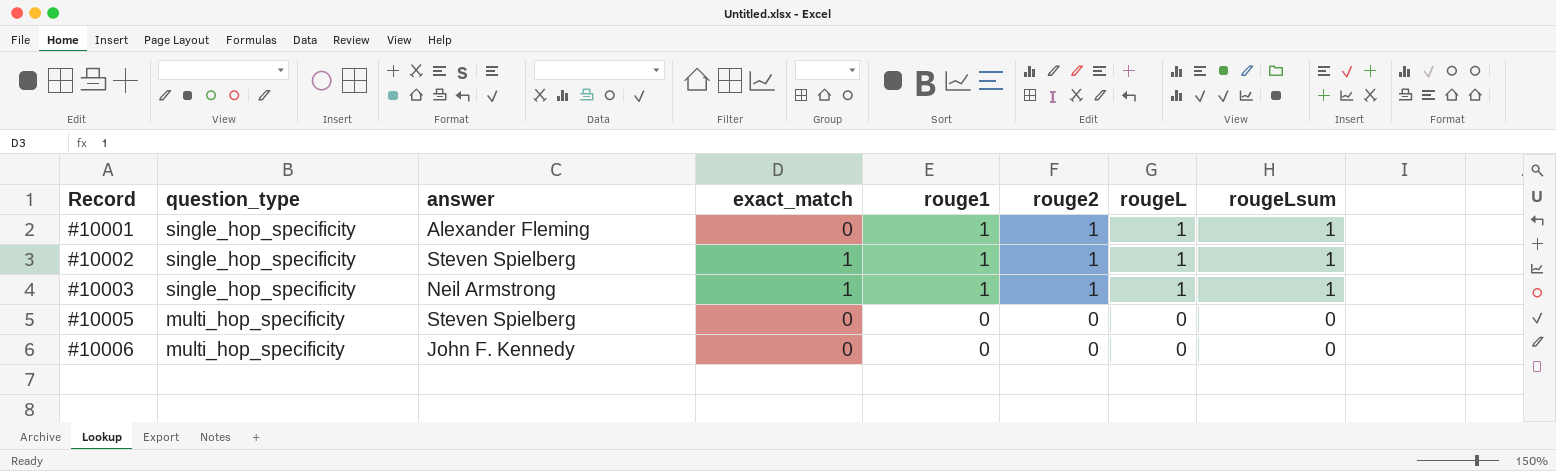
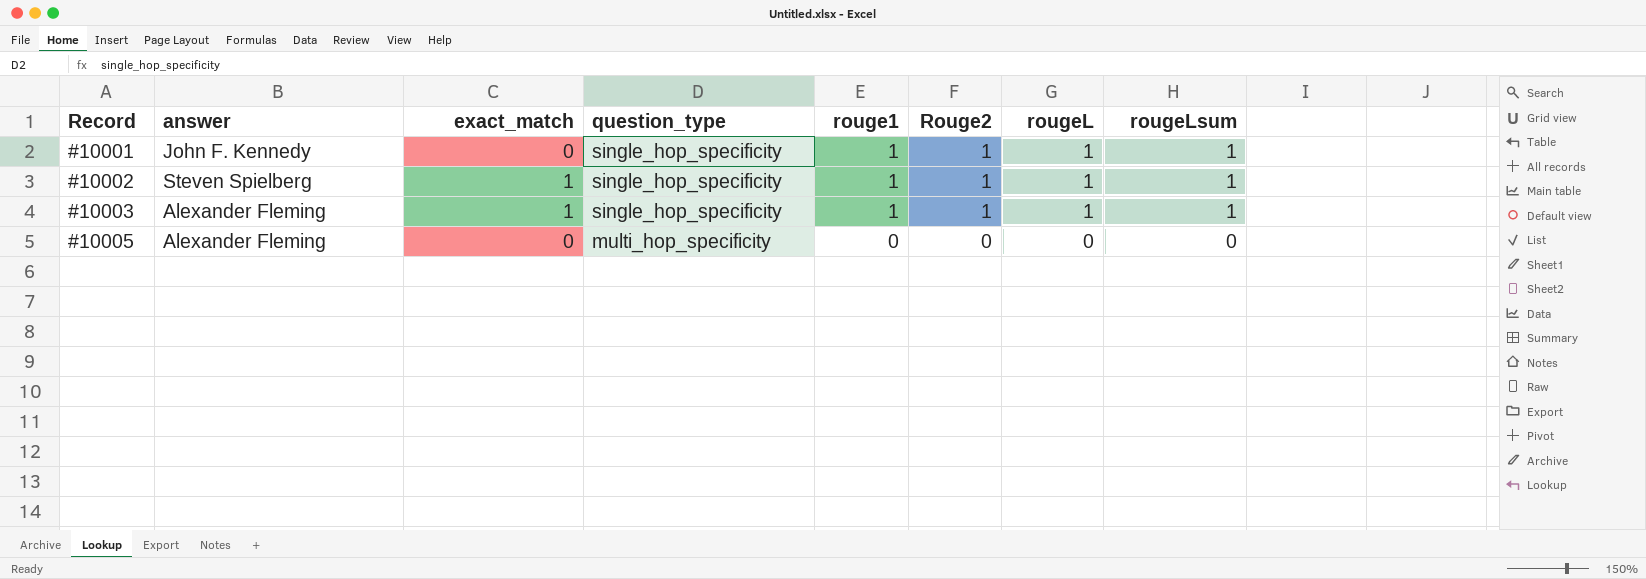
column question_type | position: 2 -> 4
column name: rouge2 -> Rouge2
row #10006: multi_hop_specificity | John F. Kennedy | 0 | 0 | 0 | 0 | 0 -> none
#10001 | answer: Alexander Fleming -> John F. Kennedy
#10003 | answer: Neil Armstrong -> Alexander Fleming
#10005 | answer: Steven Spielberg -> Alexander Fleming

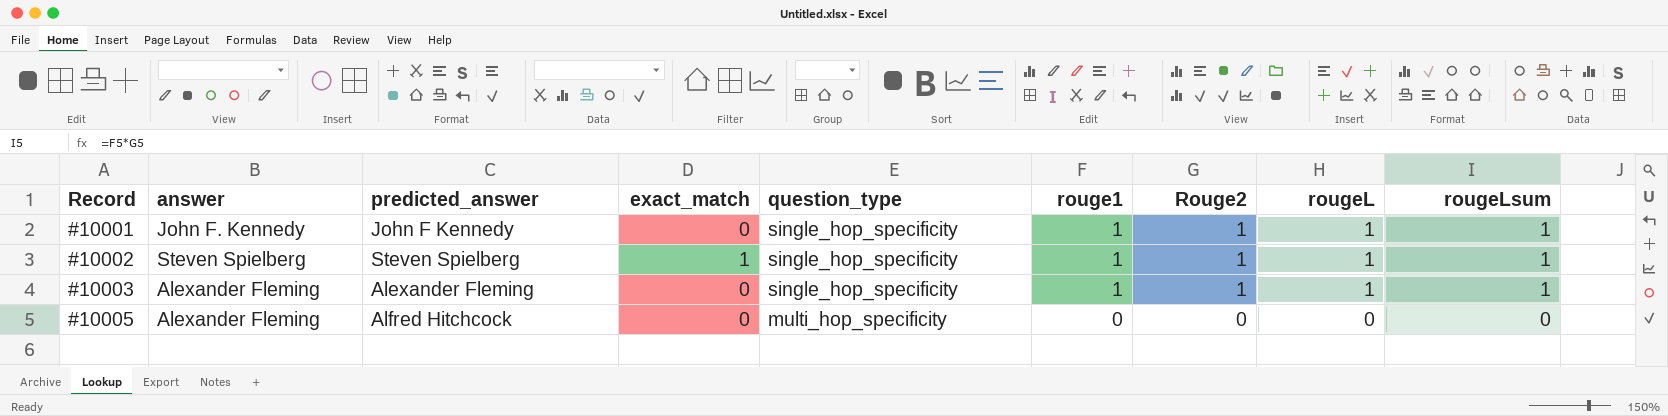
column predicted_answer | position: none -> 3
#10003 | exact_match: 1 -> 0

